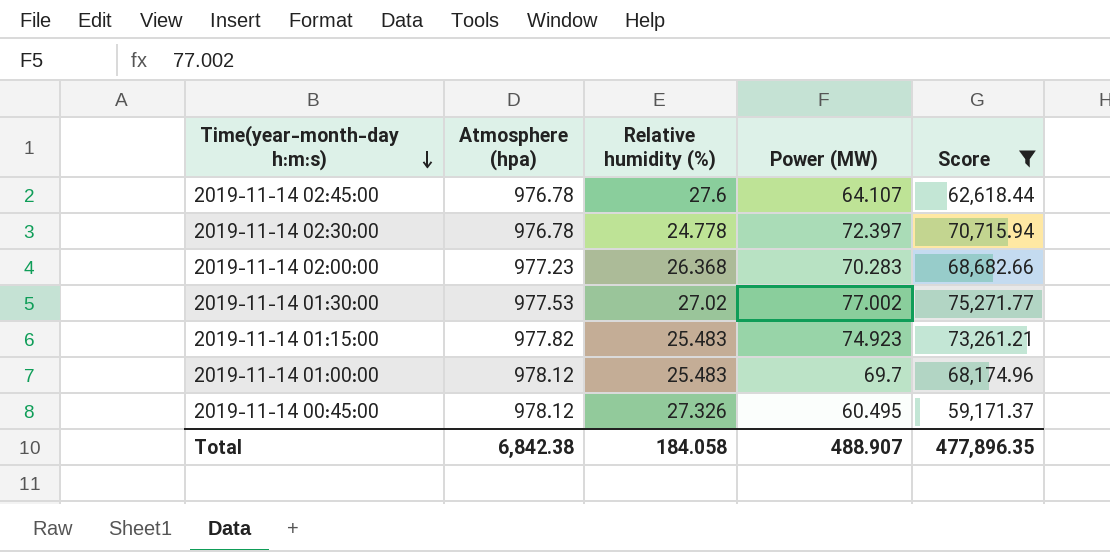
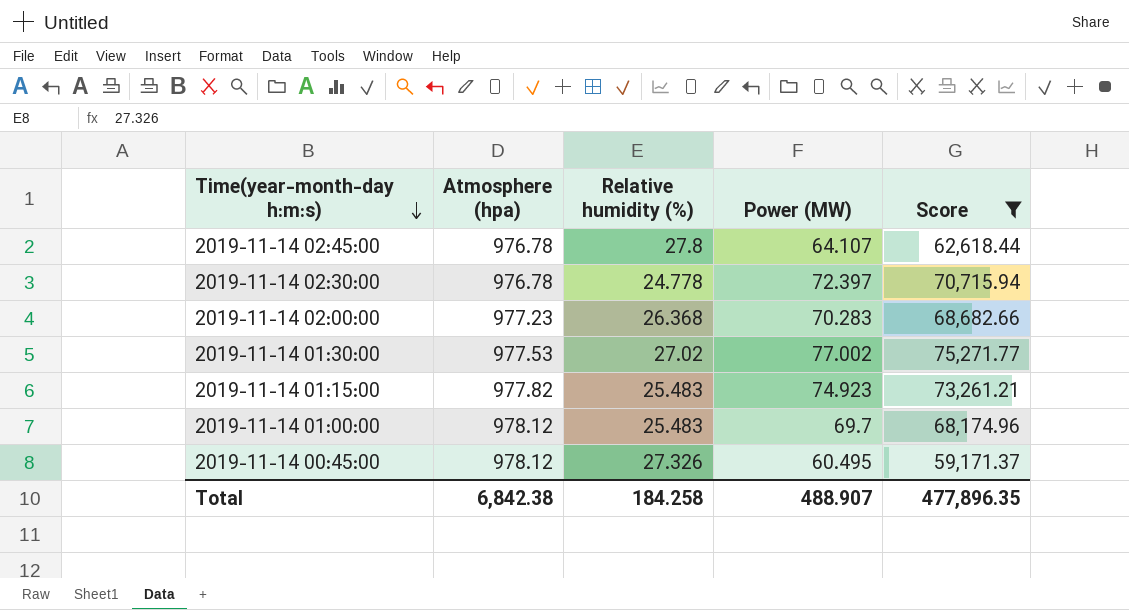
2019-11-14 02:45:00 | Relative humidity (%): 27.6 -> 27.8
Total | Relative humidity (%): 184.058 -> 184.258

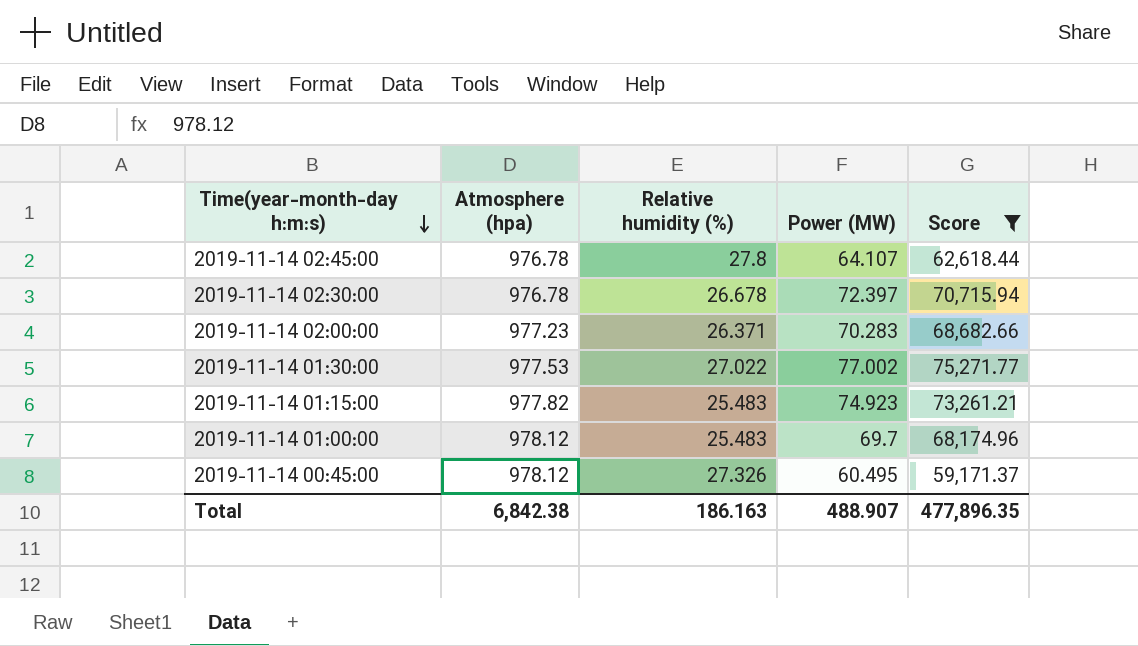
2019-11-14 02:30:00 | Relative humidity (%): 24.778 -> 26.678
2019-11-14 02:00:00 | Relative humidity (%): 26.368 -> 26.371
2019-11-14 01:30:00 | Relative humidity (%): 27.02 -> 27.022
Total | Relative humidity (%): 184.258 -> 186.163

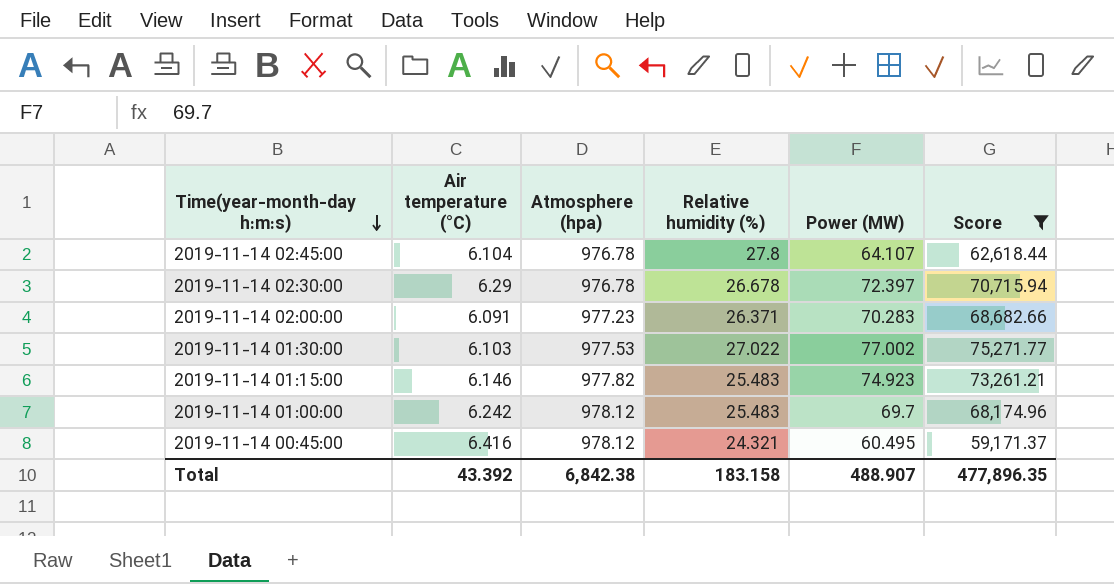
column Air temperature (°C) | position: none -> 2
2019-11-14 00:45:00 | Relative humidity (%): 27.326 -> 24.321
Total | Relative humidity (%): 186.163 -> 183.158

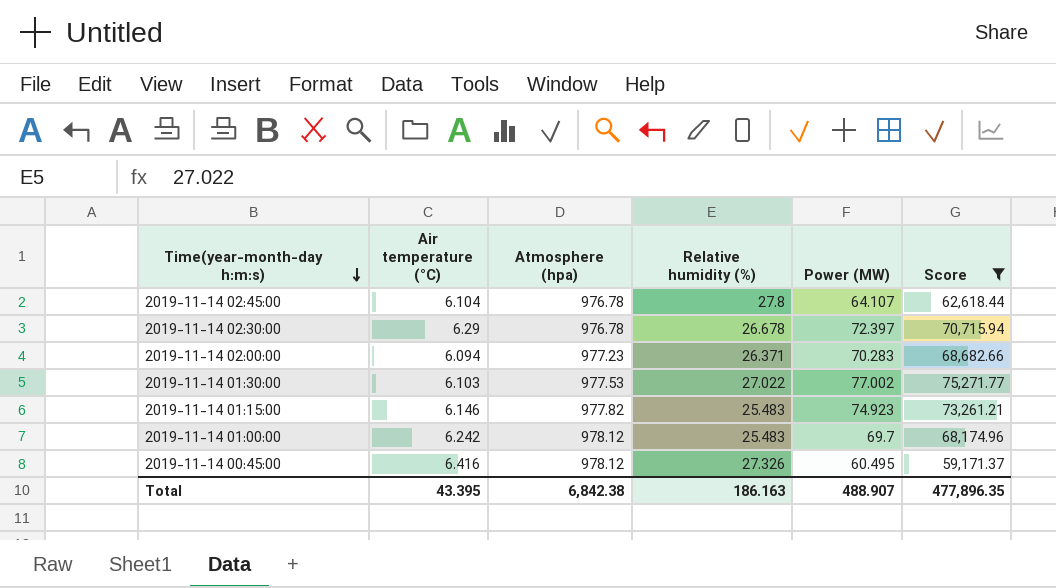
2019-11-14 02:00:00 | Air temperature (°C): 6.091 -> 6.094
2019-11-14 00:45:00 | Relative humidity (%): 24.321 -> 27.326
Total | Air temperature (°C): 43.392 -> 43.395
Total | Relative humidity (%): 183.158 -> 186.163

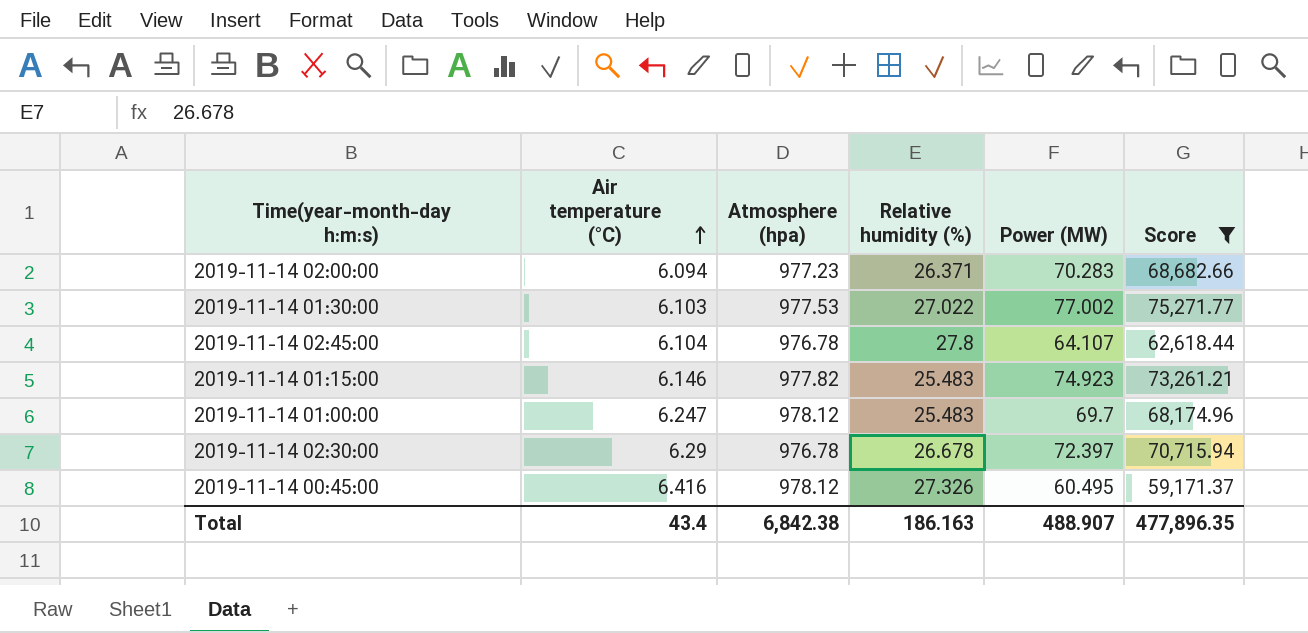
row order: Time(year-month-day h:m:s) descending -> Air temperature (°C) ascending
2019-11-14 01:00:00 | Air temperature (°C): 6.242 -> 6.247
Total | Air temperature (°C): 43.395 -> 43.4

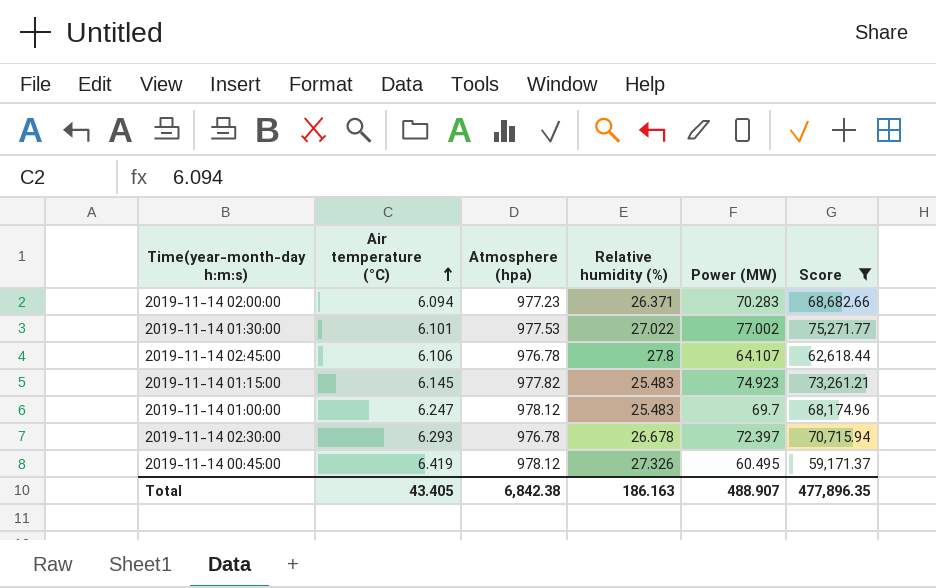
2019-11-14 01:30:00 | Air temperature (°C): 6.103 -> 6.101
2019-11-14 02:45:00 | Air temperature (°C): 6.104 -> 6.106
2019-11-14 01:15:00 | Air temperature (°C): 6.146 -> 6.145
2019-11-14 02:30:00 | Air temperature (°C): 6.29 -> 6.293
2019-11-14 00:45:00 | Air temperature (°C): 6.416 -> 6.419
Total | Air temperature (°C): 43.4 -> 43.405

